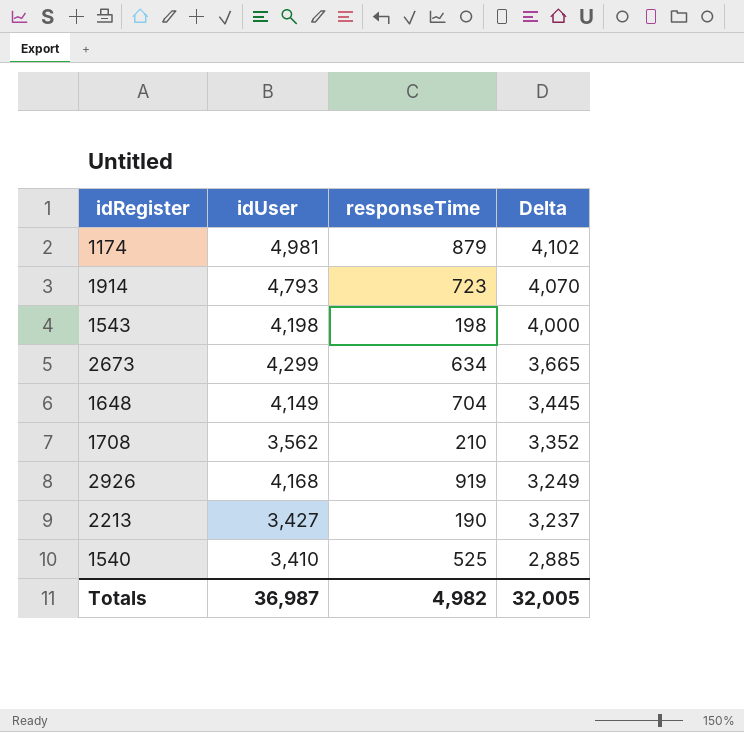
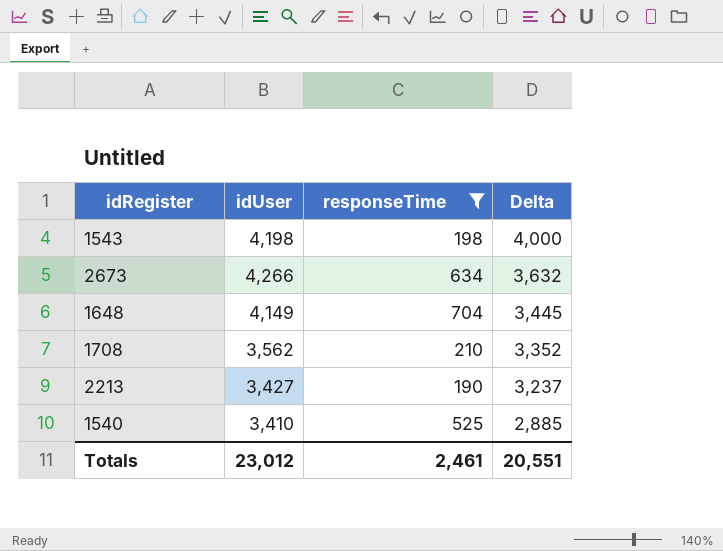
filter: none -> responseTime <= 704
2673 | idUser: 4,299 -> 4,266
2673 | Delta: 3,665 -> 3,632
Totals | idUser: 36,987 -> 23,012
Totals | responseTime: 4,982 -> 2,461
Totals | Delta: 32,005 -> 20,551

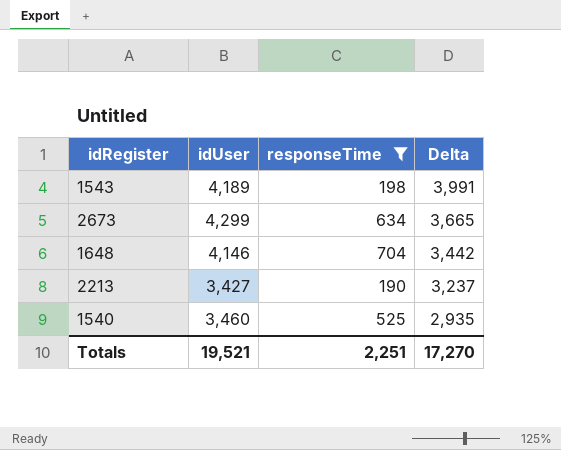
row 1708: 3,562 | 210 | 3,352 -> none
1543 | idUser: 4,198 -> 4,189
1543 | Delta: 4,000 -> 3,991
2673 | idUser: 4,266 -> 4,299
2673 | Delta: 3,632 -> 3,665
1648 | idUser: 4,149 -> 4,146
1648 | Delta: 3,445 -> 3,442
1540 | idUser: 3,410 -> 3,460
1540 | Delta: 2,885 -> 2,935
Totals | idUser: 23,012 -> 19,521
Totals | responseTime: 2,461 -> 2,251
Totals | Delta: 20,551 -> 17,270

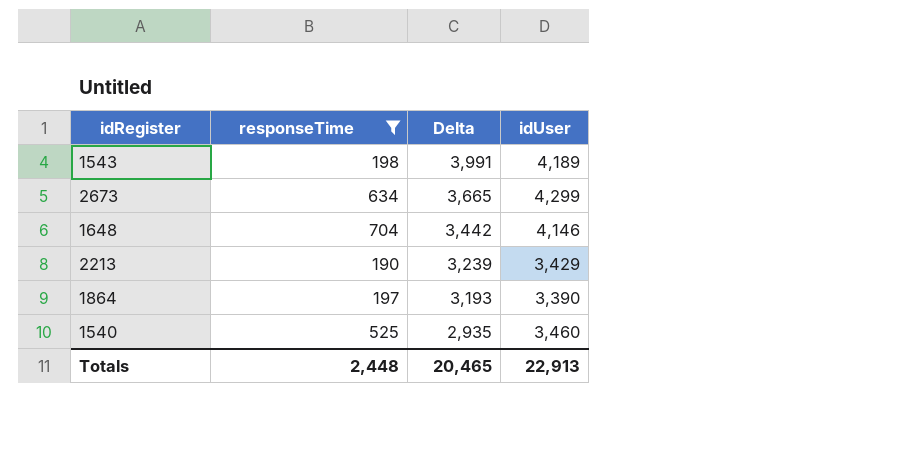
column idUser | position: 2 -> 4
2213 | Delta: 3,237 -> 3,239
2213 | idUser: 3,427 -> 3,429
row 1864: none -> 197 | 3,193 | 3,390
Totals | responseTime: 2,251 -> 2,448
Totals | Delta: 17,270 -> 20,465
Totals | idUser: 19,521 -> 22,913

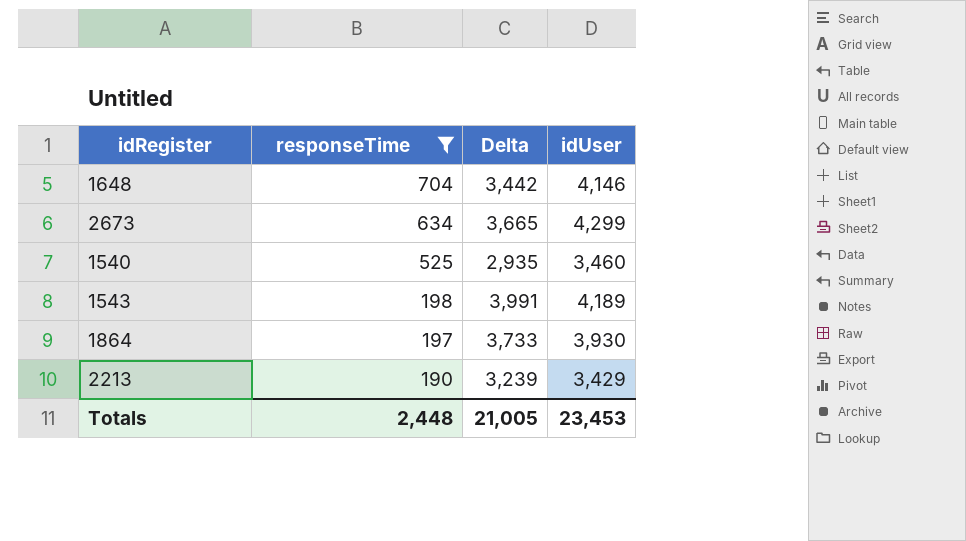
row order: Delta descending -> responseTime descending
1864 | Delta: 3,193 -> 3,733
1864 | idUser: 3,390 -> 3,930
Totals | Delta: 20,465 -> 21,005
Totals | idUser: 22,913 -> 23,453

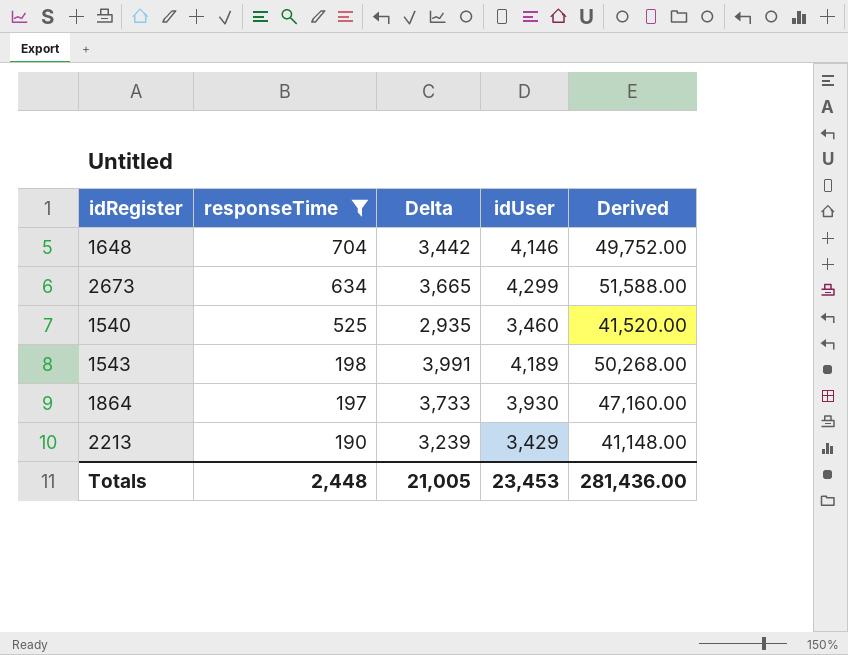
column Derived | formula: none -> [idUser] * 12

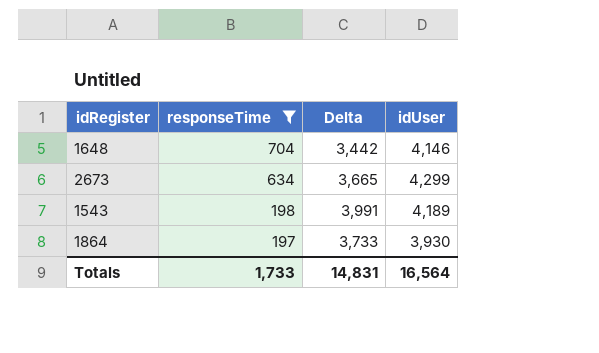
column Derived | formula: [idUser] * 12 -> none
row 1540: 525 | 2,935 | 3,460 | 41,520.00 -> none
row 2213: 190 | 3,239 | 3,429 | 41,148.00 -> none
Totals | responseTime: 2,448 -> 1,733
Totals | Delta: 21,005 -> 14,831
Totals | idUser: 23,453 -> 16,564

